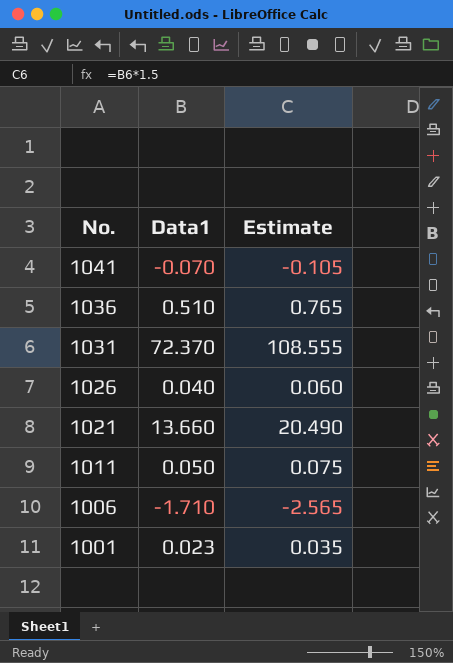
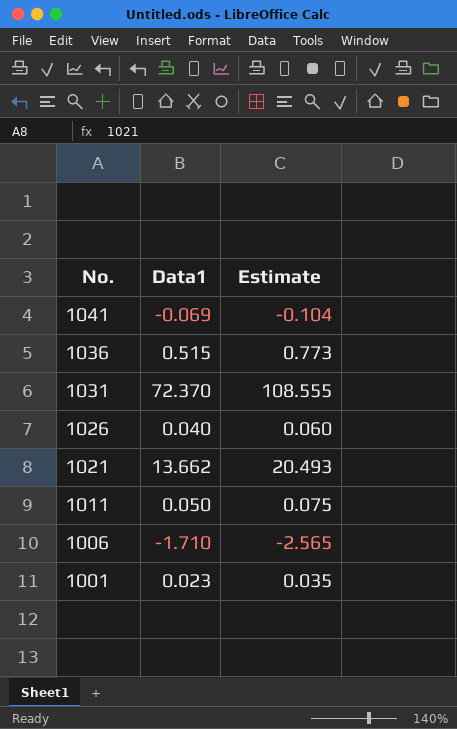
1041 | Data1: -0.070 -> -0.069
1041 | Estimate: -0.105 -> -0.104
1036 | Data1: 0.510 -> 0.515
1036 | Estimate: 0.765 -> 0.773
1021 | Data1: 13.660 -> 13.662
1021 | Estimate: 20.490 -> 20.493

